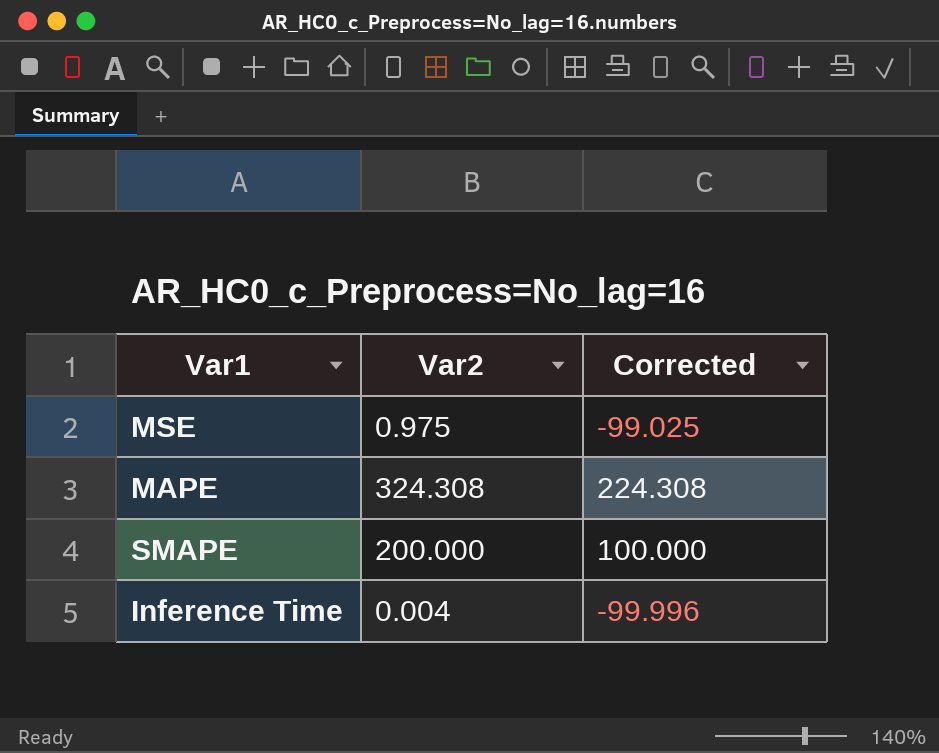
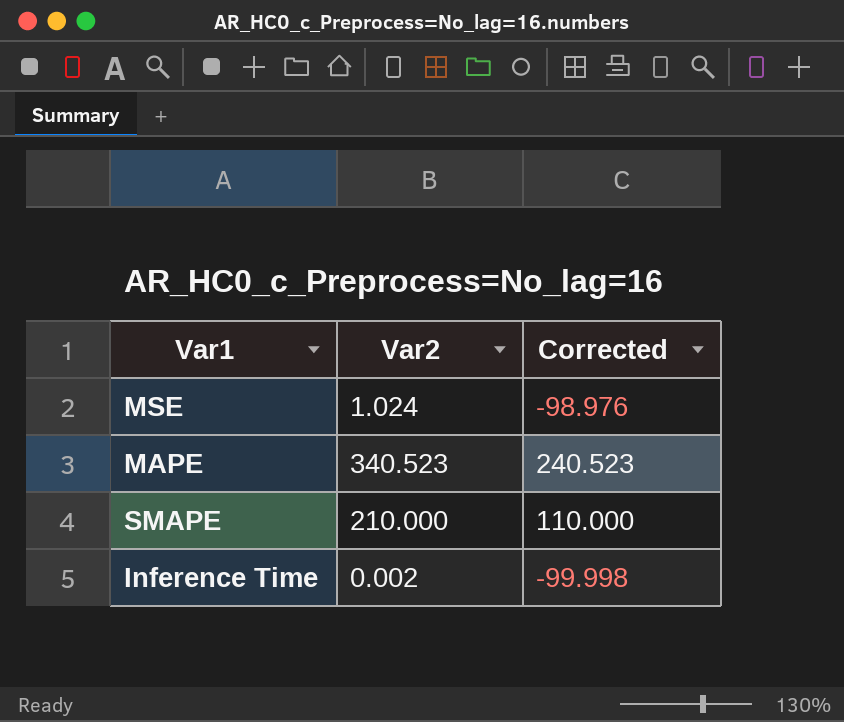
MSE | Var2: 0.975 -> 1.024
MSE | Corrected: -99.025 -> -98.976
MAPE | Var2: 324.308 -> 340.523
MAPE | Corrected: 224.308 -> 240.523
SMAPE | Var2: 200.000 -> 210.000
SMAPE | Corrected: 100.000 -> 110.000
Inference Time | Var2: 0.004 -> 0.002
Inference Time | Corrected: -99.996 -> -99.998

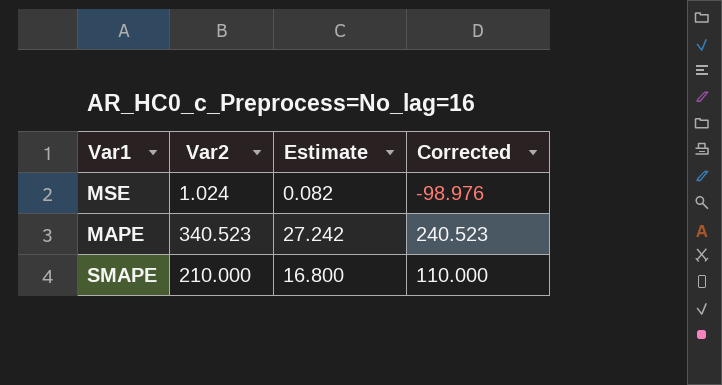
column Estimate | formula: none -> [Var2] * 0.08
row Inference Time: 0.002 | -99.998 -> none

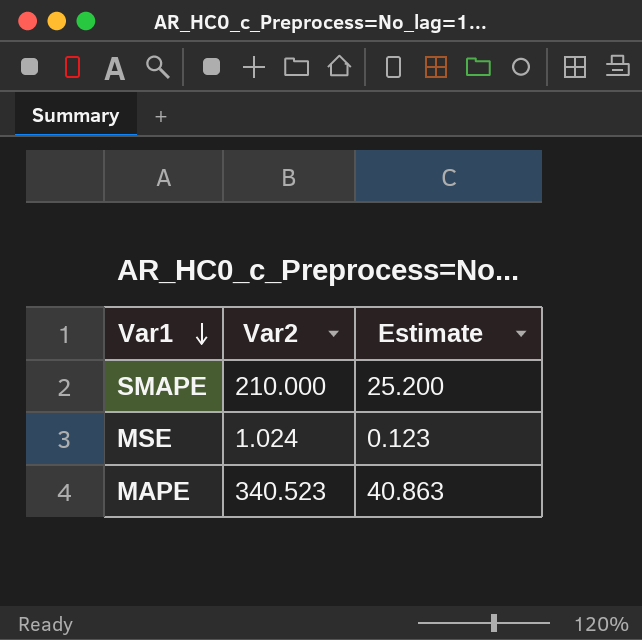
row order: none -> Var1 descending
column Corrected | formula: [Var2] - 100 -> none
column Estimate | formula: [Var2] * 0.08 -> [Var2] * 0.12

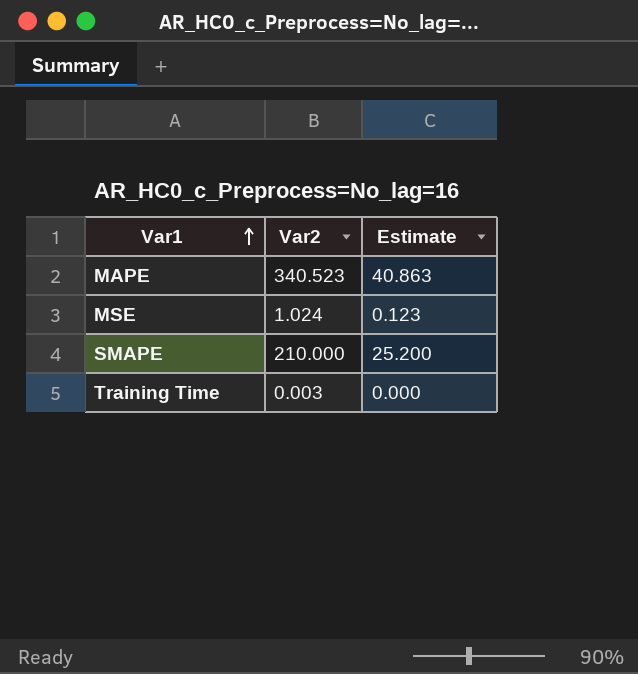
row order: Var1 descending -> Var1 ascending
row Training Time: none -> 0.003 | 0.000

